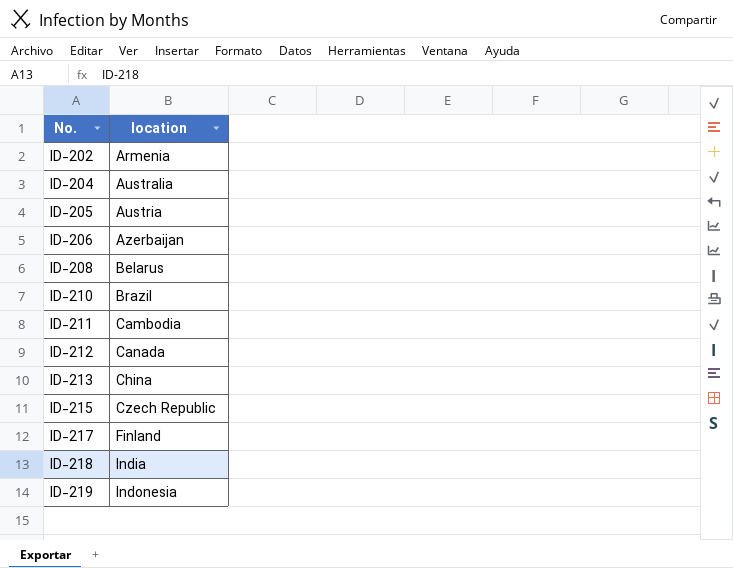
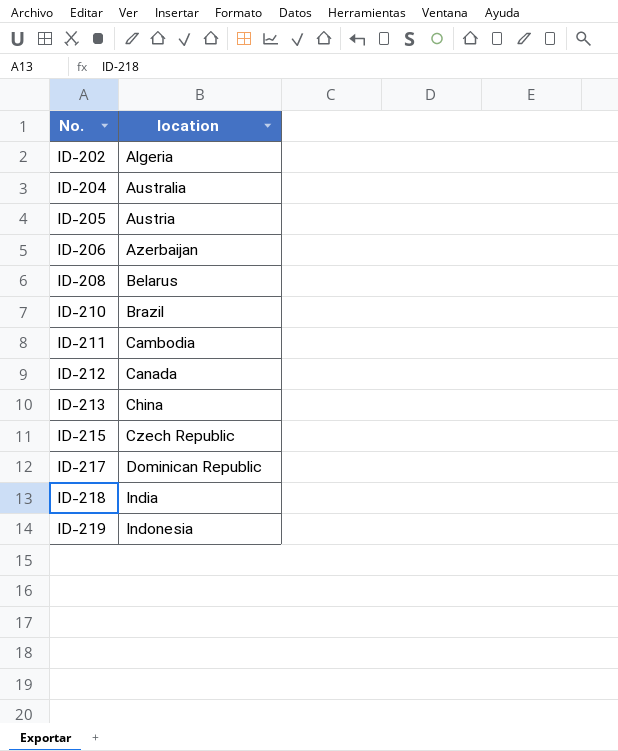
ID-202 | location: Armenia -> Algeria
ID-217 | location: Finland -> Dominican Republic

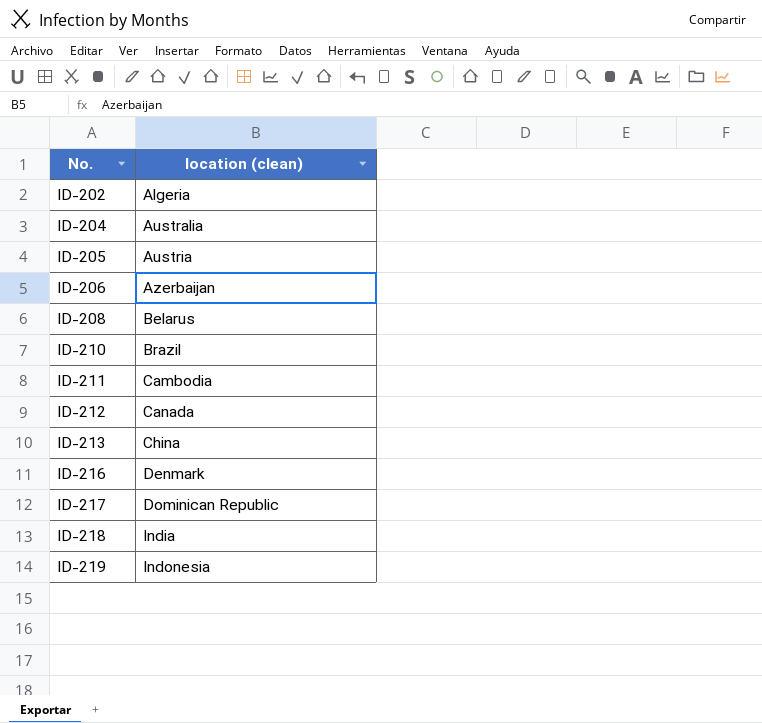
column name: location -> location (clean)
row ID-215: Czech Republic -> none
row ID-216: none -> Denmark

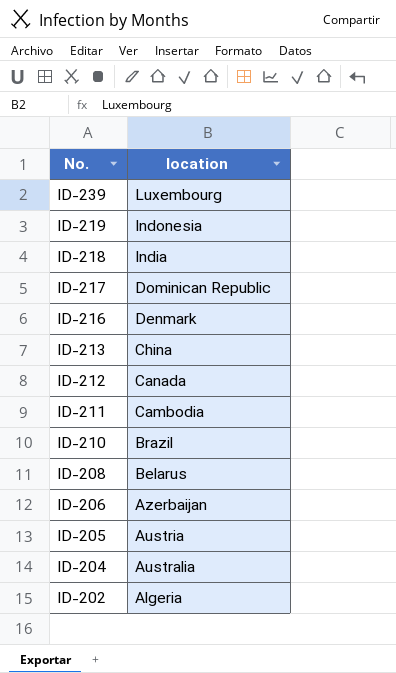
row order: No. ascending -> No. descending
column name: location (clean) -> location
row ID-239: none -> Luxembourg

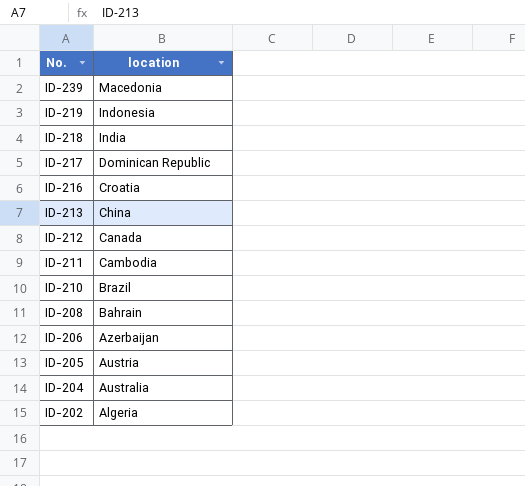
ID-239 | location: Luxembourg -> Macedonia
ID-216 | location: Denmark -> Croatia
ID-208 | location: Belarus -> Bahrain

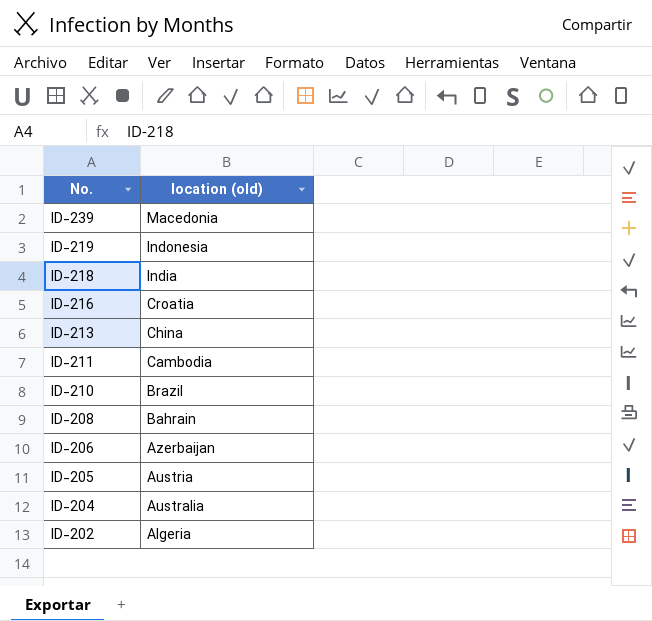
column name: location -> location (old)
row ID-217: Dominican Republic -> none
row ID-212: Canada -> none

